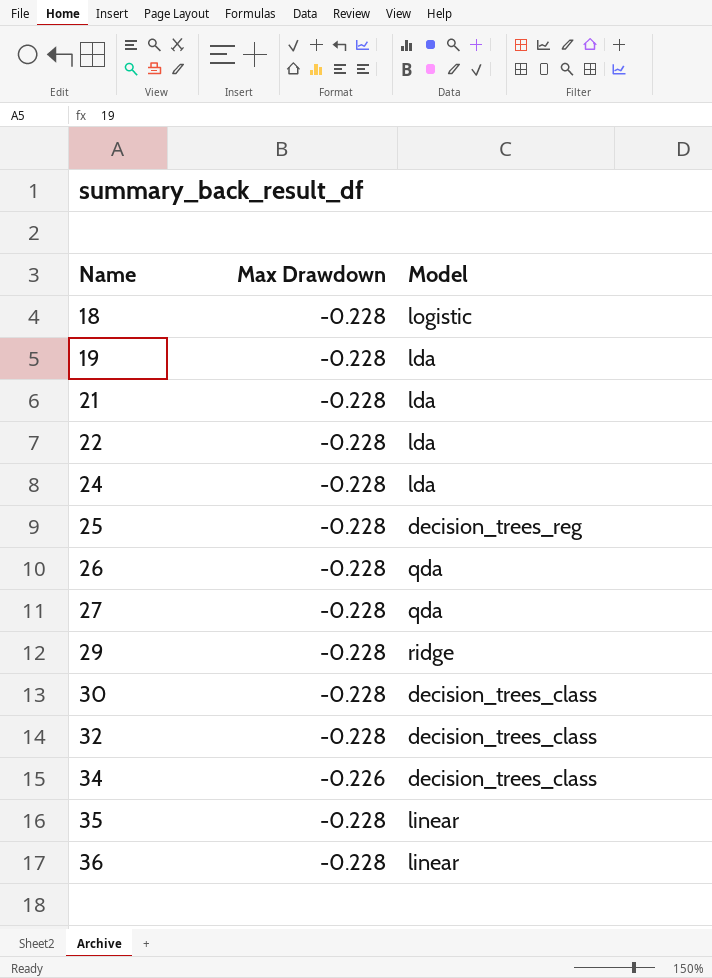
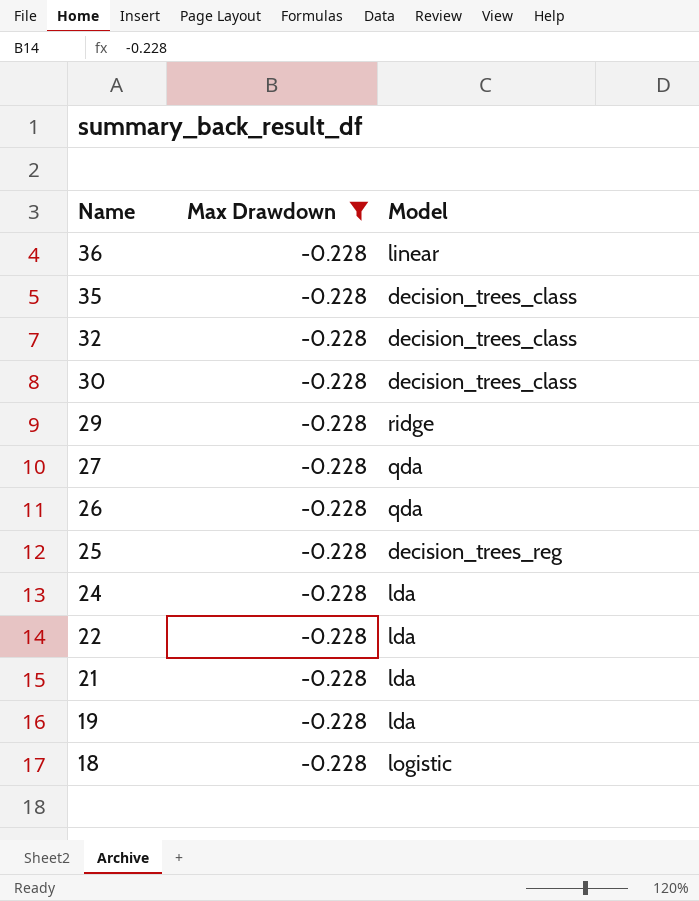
filter: none -> Max Drawdown = -0.228
row order: Name ascending -> Name descending
35 | Model: linear -> decision_trees_class

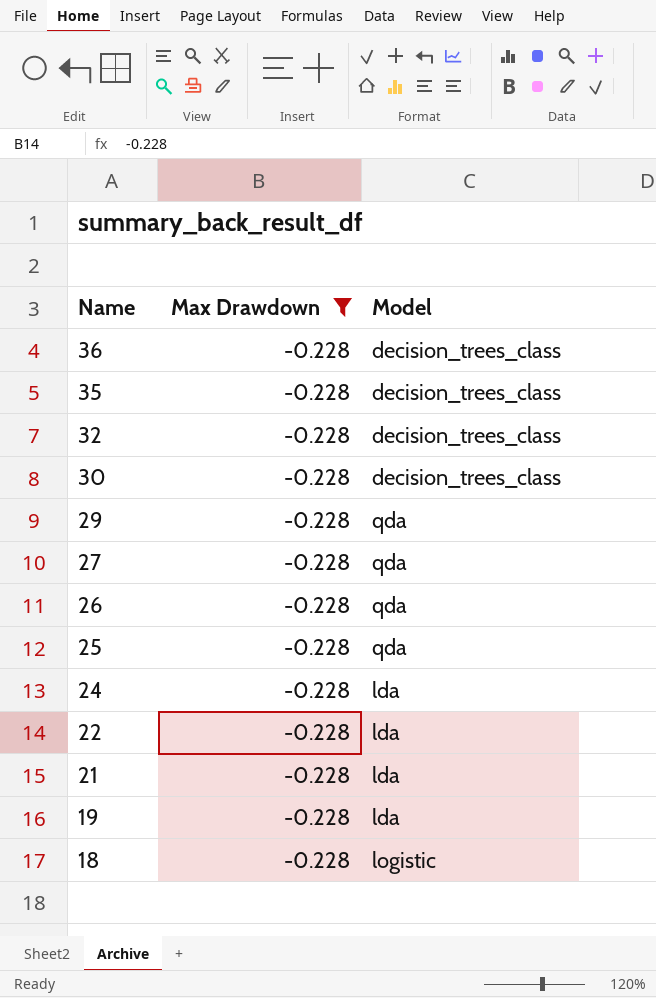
36 | Model: linear -> decision_trees_class
29 | Model: ridge -> qda
25 | Model: decision_trees_reg -> qda

